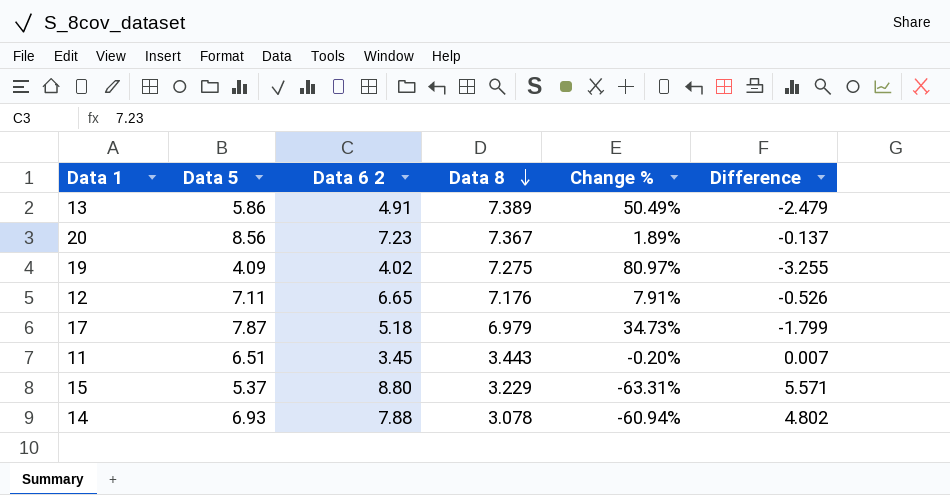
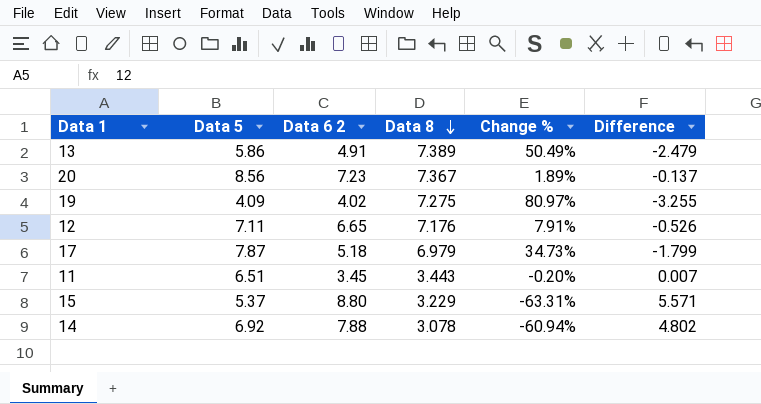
14 | Data 5: 6.93 -> 6.92

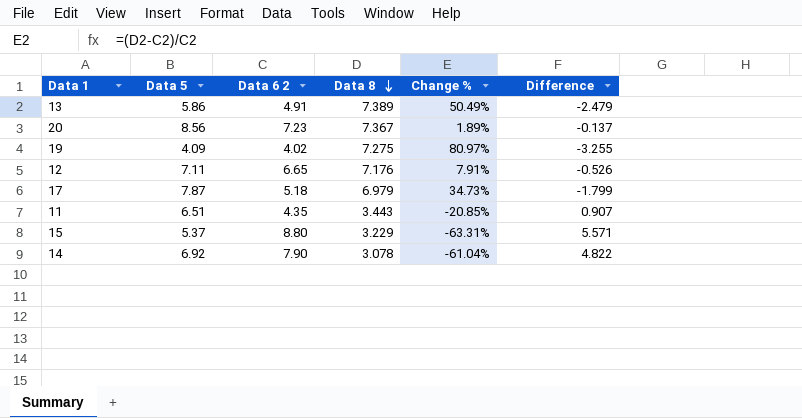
11 | Data 6 2: 3.45 -> 4.35
11 | Change %: -0.20% -> -20.85%
11 | Difference: 0.007 -> 0.907
14 | Data 6 2: 7.88 -> 7.90
14 | Change %: -60.94% -> -61.04%
14 | Difference: 4.802 -> 4.822

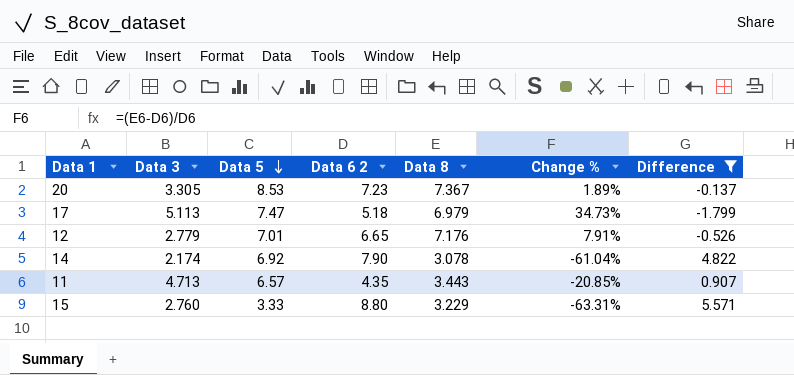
filter: none -> Difference >= -1.799
row order: Data 8 descending -> Data 5 descending
column Data 3 | position: none -> 2
20 | Data 5: 8.56 -> 8.53
17 | Data 5: 7.87 -> 7.47
12 | Data 5: 7.11 -> 7.01
11 | Data 5: 6.51 -> 6.57
15 | Data 5: 5.37 -> 3.33

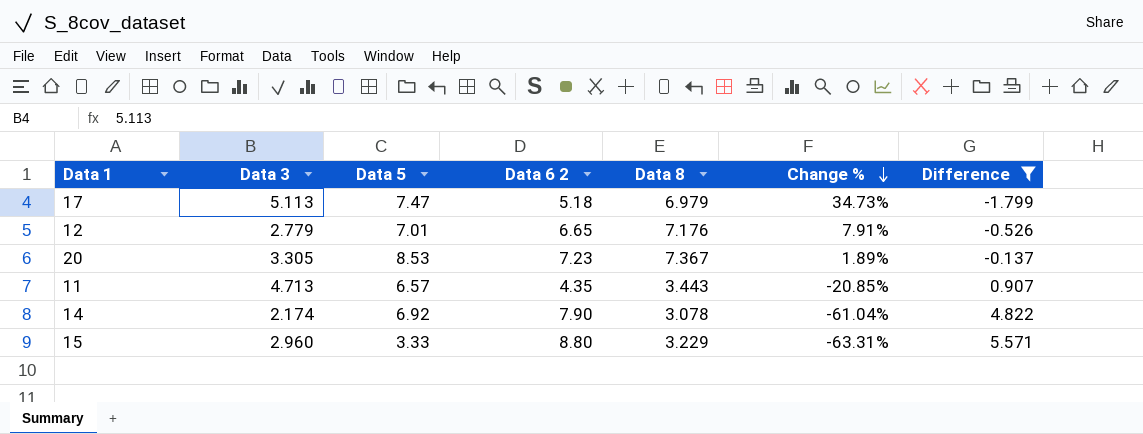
row order: Data 5 descending -> Change % descending
15 | Data 3: 2.760 -> 2.960

